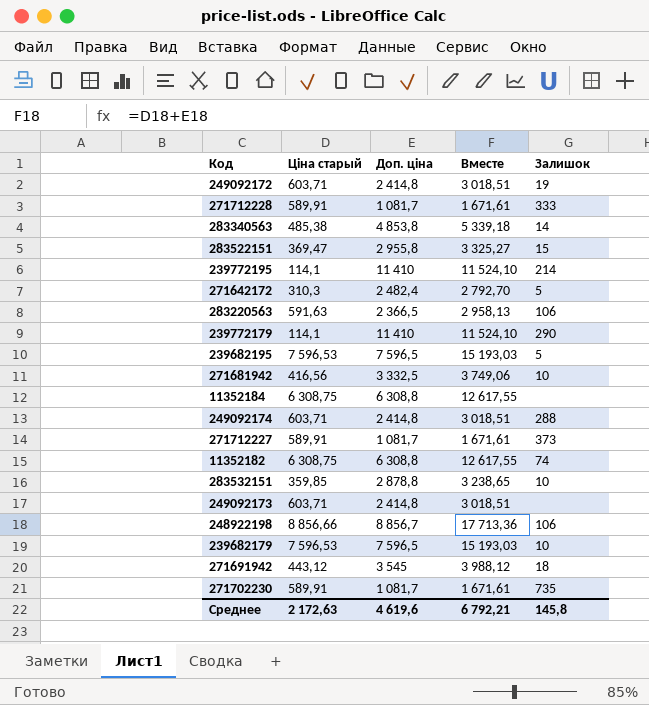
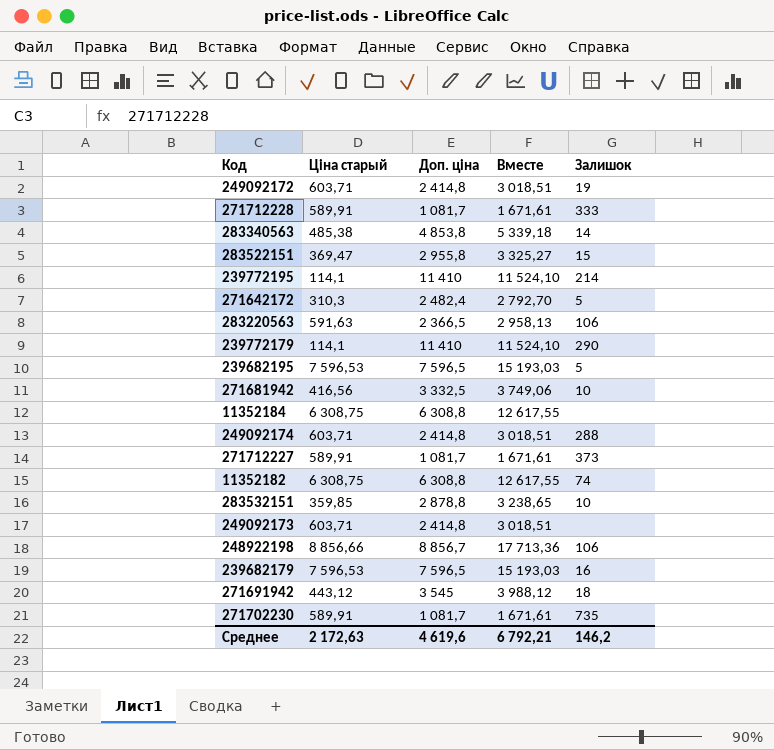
239682179 | Залишок: 10 -> 16
Среднее | Залишок: 145,8 -> 146,2

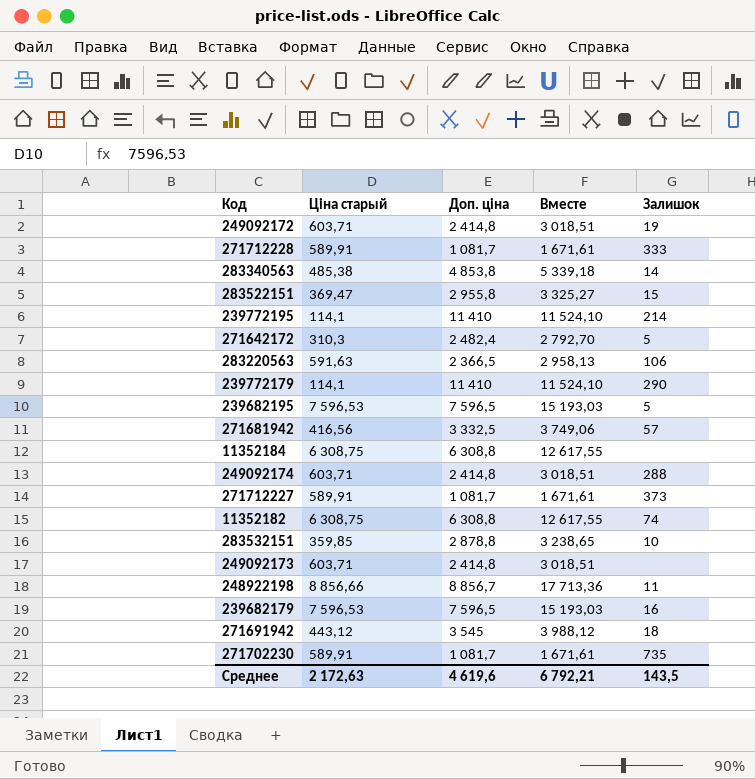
271681942 | Залишок: 10 -> 57
248922198 | Залишок: 106 -> 11
Среднее | Залишок: 146,2 -> 143,5

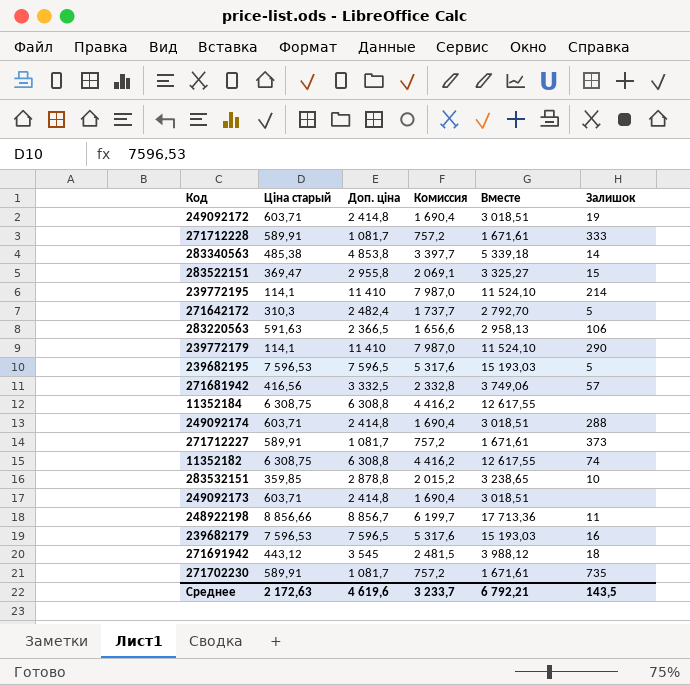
column Комиссия | formula: none -> [Доп. ціна] * 0,7

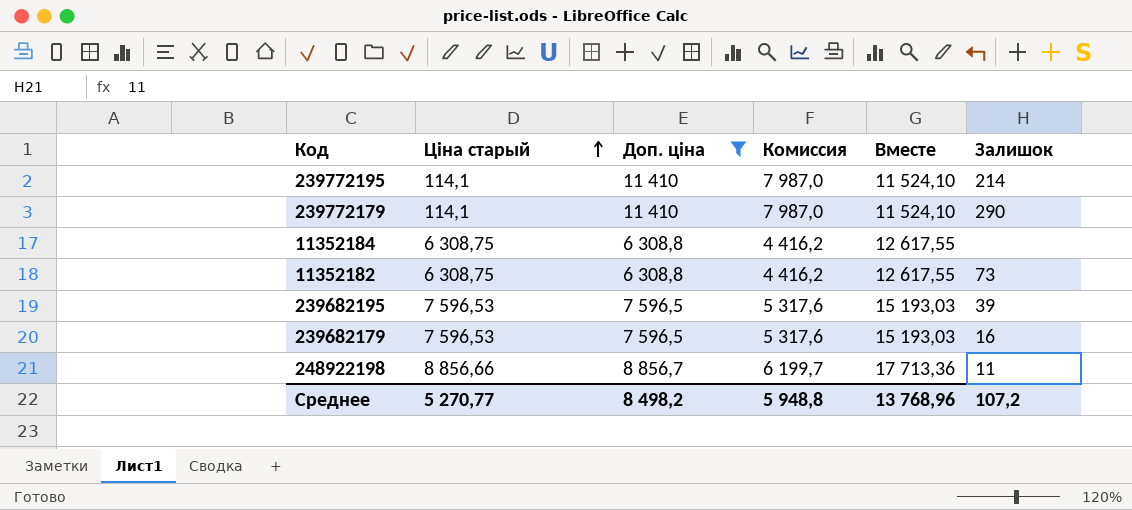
filter: none -> Доп. ціна >= 6 308,8
row order: none -> Ціна старый ascending
11352182 | Залишок: 74 -> 73
239682195 | Залишок: 5 -> 39
Среднее | Ціна старый: 2 172,63 -> 5 270,77
Среднее | Доп. ціна: 4 619,6 -> 8 498,2
Среднее | Комиссия: 3 233,7 -> 5 948,8
Среднее | Вместе: 6 792,21 -> 13 768,96
Среднее | Залишок: 143,5 -> 107,2

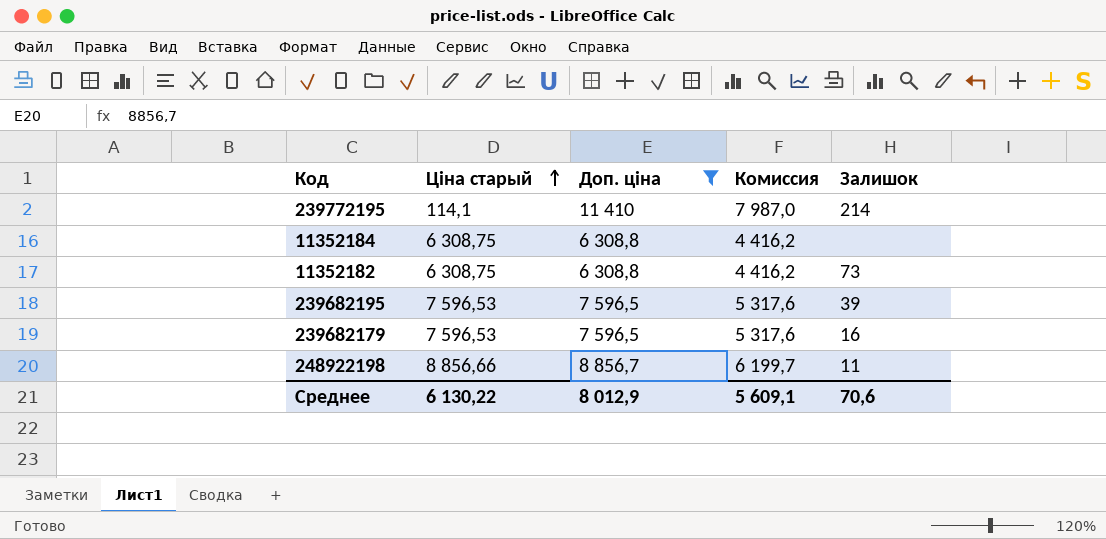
column Вместе | formula: [Ціна старый] + [Доп. ціна] -> none
row 239772179: 114,1 | 11 410 | 7 987,0 | 11 524,10 | 290 -> none
Среднее | Ціна старый: 5 270,77 -> 6 130,22
Среднее | Доп. ціна: 8 498,2 -> 8 012,9
Среднее | Комиссия: 5 948,8 -> 5 609,1
Среднее | Залишок: 107,2 -> 70,6

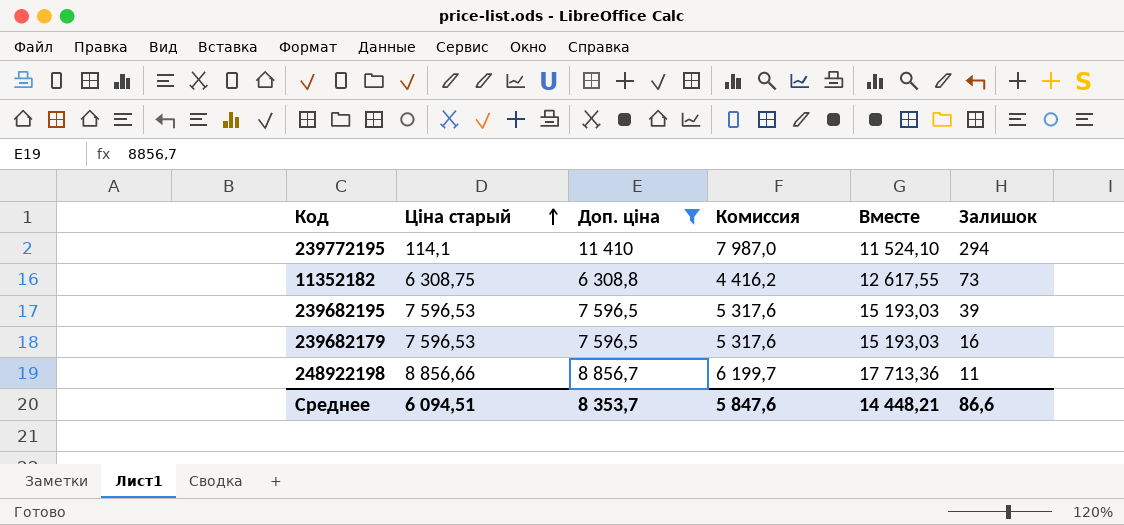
column Вместе | formula: none -> [Ціна старый] + [Доп. ціна]
row 11352184: 6 308,75 | 6 308,8 | 4 416,2 | none -> none
239772195 | Залишок: 214 -> 294
Среднее | Ціна старый: 6 130,22 -> 6 094,51
Среднее | Доп. ціна: 8 012,9 -> 8 353,7
Среднее | Комиссия: 5 609,1 -> 5 847,6
Среднее | Залишок: 70,6 -> 86,6

